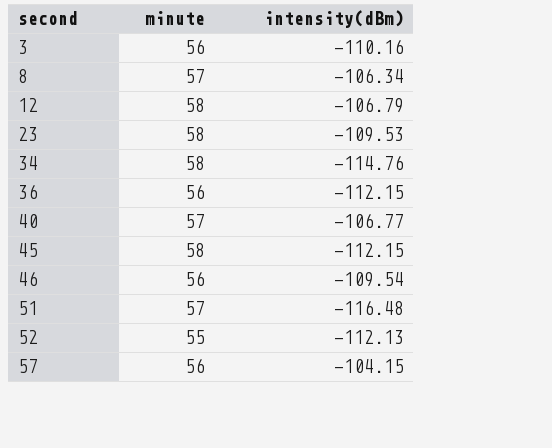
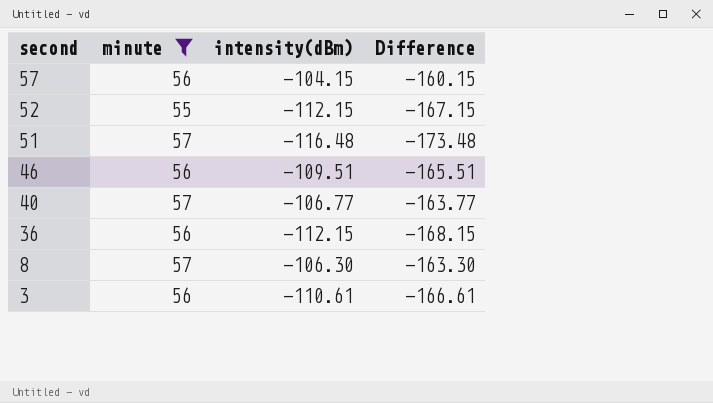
filter: none -> minute != 58
row order: second ascending -> second descending
column Difference | formula: none -> [intensity(dBm)] - [minute]
52 | intensity(dBm): -112.13 -> -112.15
46 | intensity(dBm): -109.54 -> -109.51
8 | intensity(dBm): -106.34 -> -106.30
3 | intensity(dBm): -110.16 -> -110.61

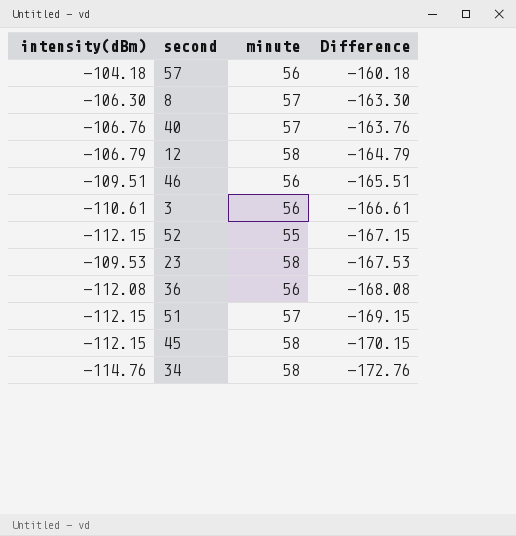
filter: minute != 58 -> none
row order: second descending -> Difference descending
column intensity(dBm) | position: 3 -> 1
57 | intensity(dBm): -104.15 -> -104.18
57 | Difference: -160.15 -> -160.18
40 | intensity(dBm): -106.77 -> -106.76
40 | Difference: -163.77 -> -163.76
36 | intensity(dBm): -112.15 -> -112.08
36 | Difference: -168.15 -> -168.08
51 | intensity(dBm): -116.48 -> -112.15
51 | Difference: -173.48 -> -169.15

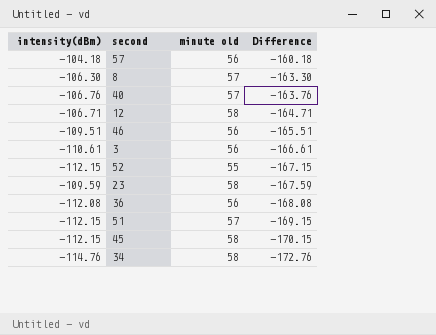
column name: minute -> minute old
12 | intensity(dBm): -106.79 -> -106.71
12 | Difference: -164.79 -> -164.71
23 | intensity(dBm): -109.53 -> -109.59
23 | Difference: -167.53 -> -167.59

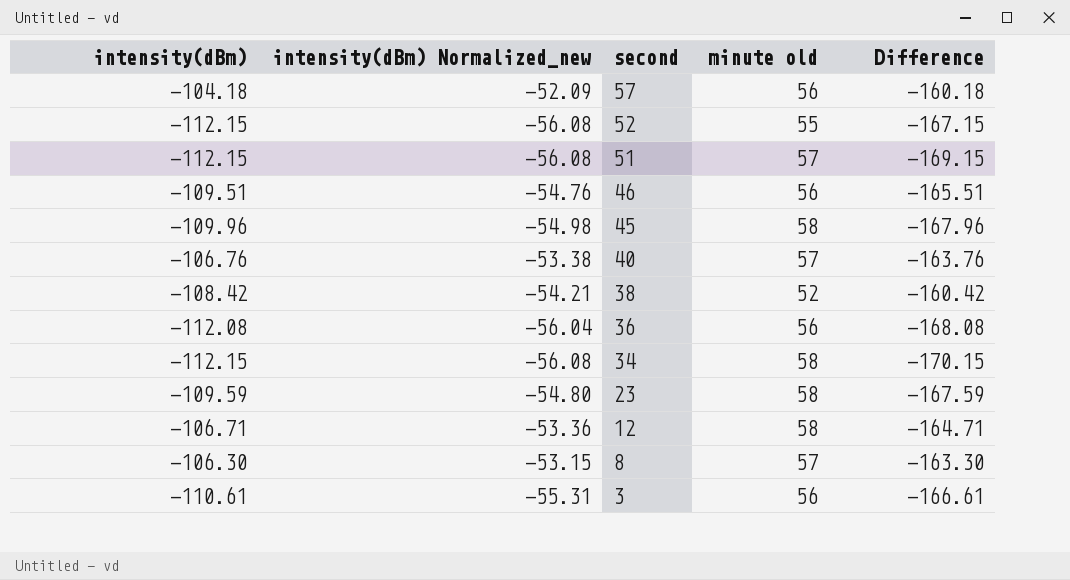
row order: Difference descending -> second descending
column intensity(dBm) Normalized_new | formula: none -> [intensity(dBm)] * 0.5
45 | intensity(dBm): -112.15 -> -109.96
45 | Difference: -170.15 -> -167.96
row 38: none -> -108.42 | -54.21 | 52 | -160.42
34 | intensity(dBm): -114.76 -> -112.15
34 | Difference: -172.76 -> -170.15

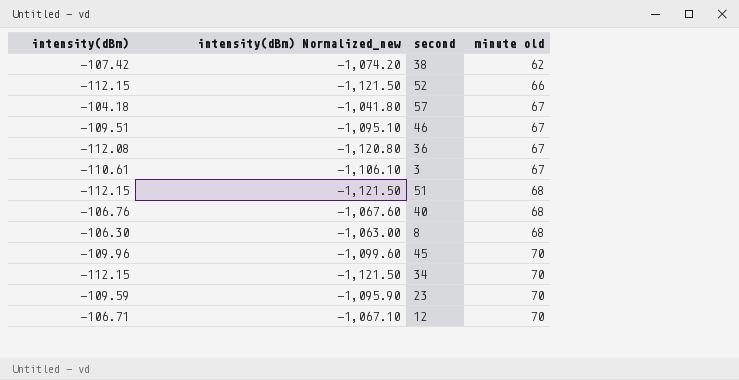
row order: second descending -> minute old ascending
column Difference | formula: [intensity(dBm)] - [minute old] -> none
column intensity(dBm) Normalized_new | formula: [intensity(dBm)] * 0.5 -> [intensity(dBm)] * 10
38 | intensity(dBm): -108.42 -> -107.42
38 | minute old: 52 -> 62
52 | minute old: 55 -> 66
57 | minute old: 56 -> 67
46 | minute old: 56 -> 67
36 | minute old: 56 -> 67
3 | minute old: 56 -> 67
51 | minute old: 57 -> 68
40 | minute old: 57 -> 68
8 | minute old: 57 -> 68
45 | minute old: 58 -> 70
34 | minute old: 58 -> 70
23 | minute old: 58 -> 70
12 | minute old: 58 -> 70

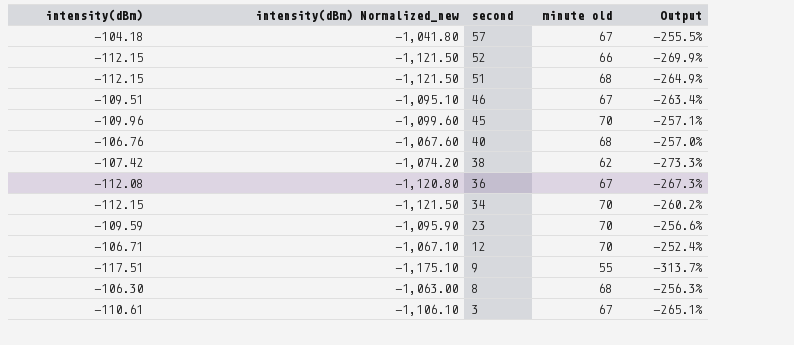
row order: minute old ascending -> second descending
column Output | formula: none -> ([intensity(dBm)] - [minute old]) / [minute old]
row 9: none -> -117.51 | -1,175.10 | 55 | -313.7%

